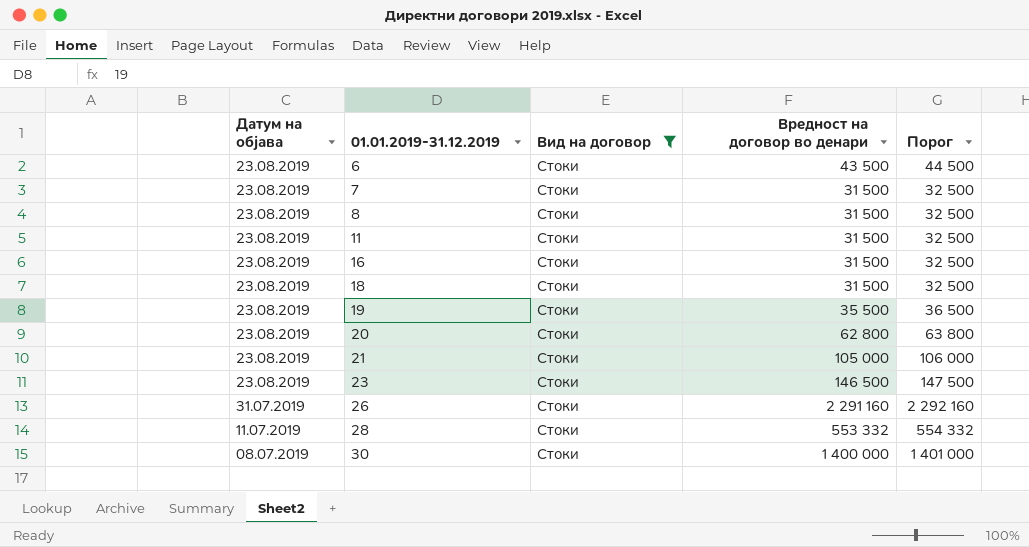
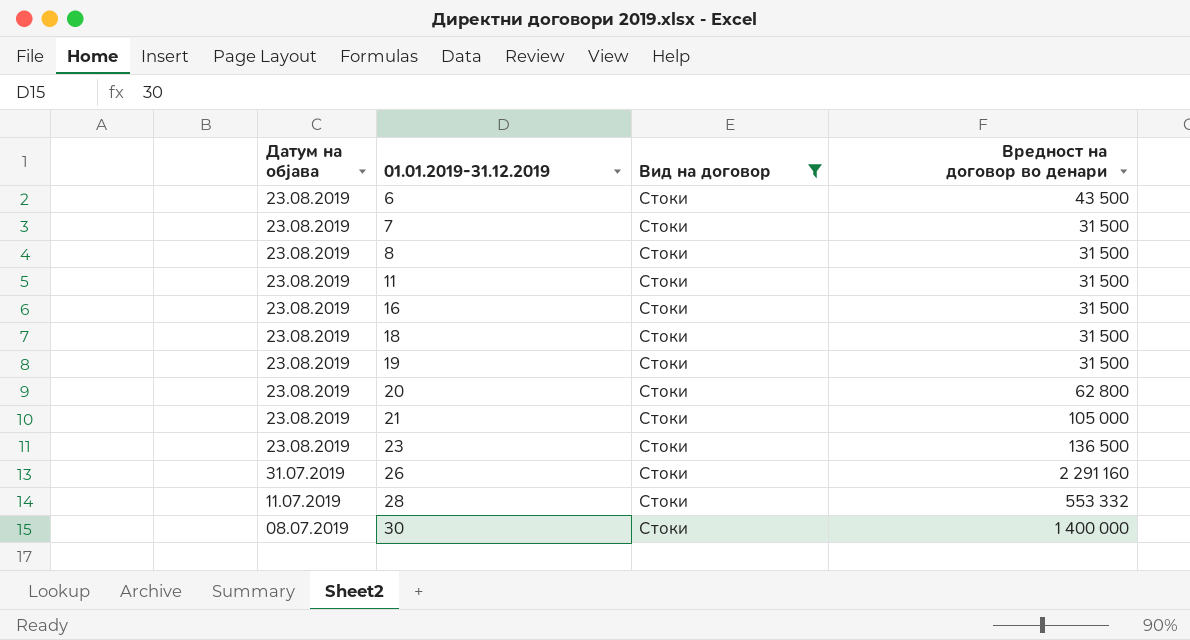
column Порог | formula: [Вредност на договор во денари] + 1000 -> none
19 | Вредност на договор во денари: 35 500 -> 31 500
23 | Вредност на договор во денари: 146 500 -> 136 500

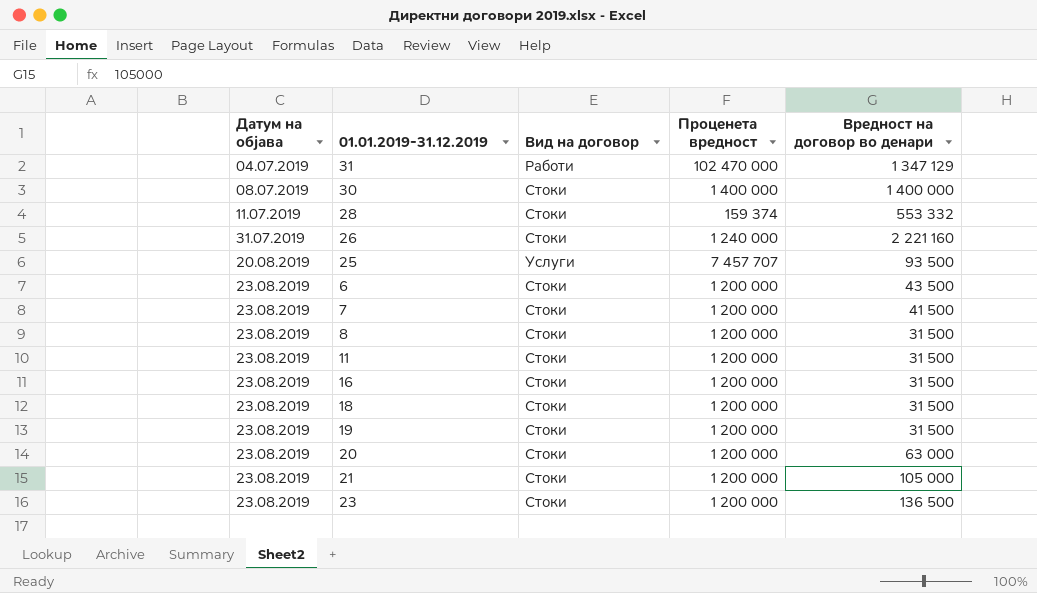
filter: Вид на договор = Стоки -> none
row order: Датум на објава descending -> Датум на објава ascending
column Проценета вредност | position: none -> 4
26 | Вредност на договор во денари: 2 291 160 -> 2 221 160
7 | Вредност на договор во денари: 31 500 -> 41 500
20 | Вредност на договор во денари: 62 800 -> 63 000

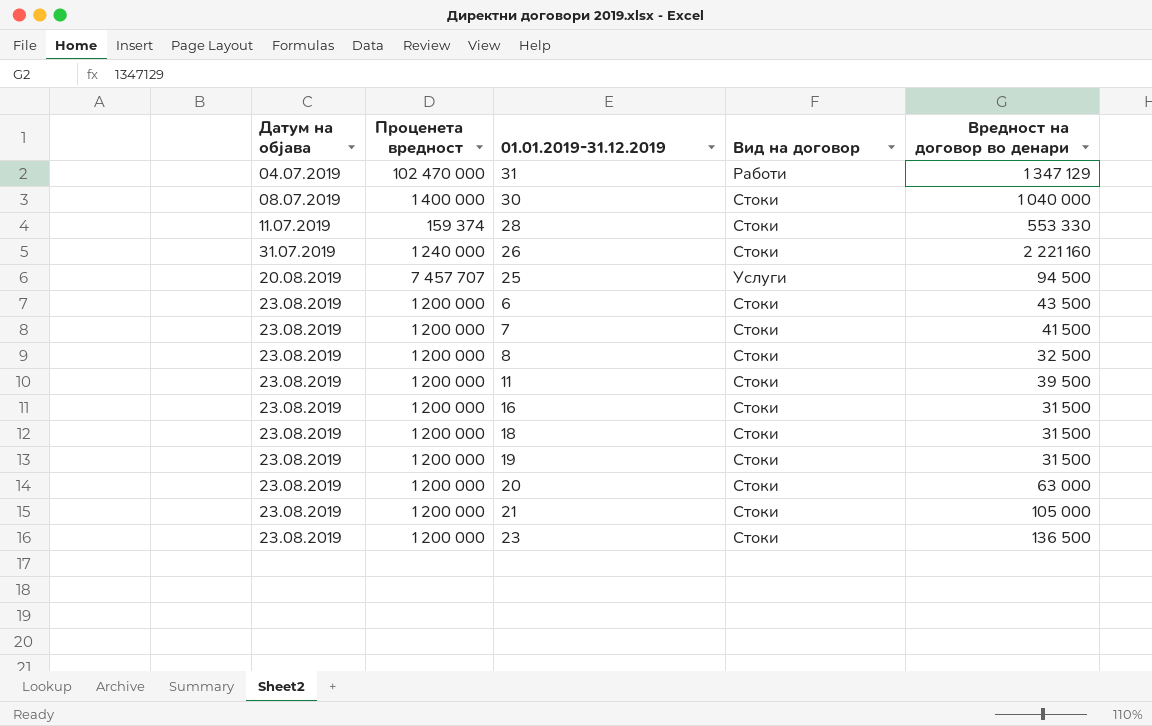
column Проценета вредност | position: 4 -> 2
30 | Вредност на договор во денари: 1 400 000 -> 1 040 000
28 | Вредност на договор во денари: 553 332 -> 553 330
25 | Вредност на договор во денари: 93 500 -> 94 500
8 | Вредност на договор во денари: 31 500 -> 32 500
11 | Вредност на договор во денари: 31 500 -> 39 500

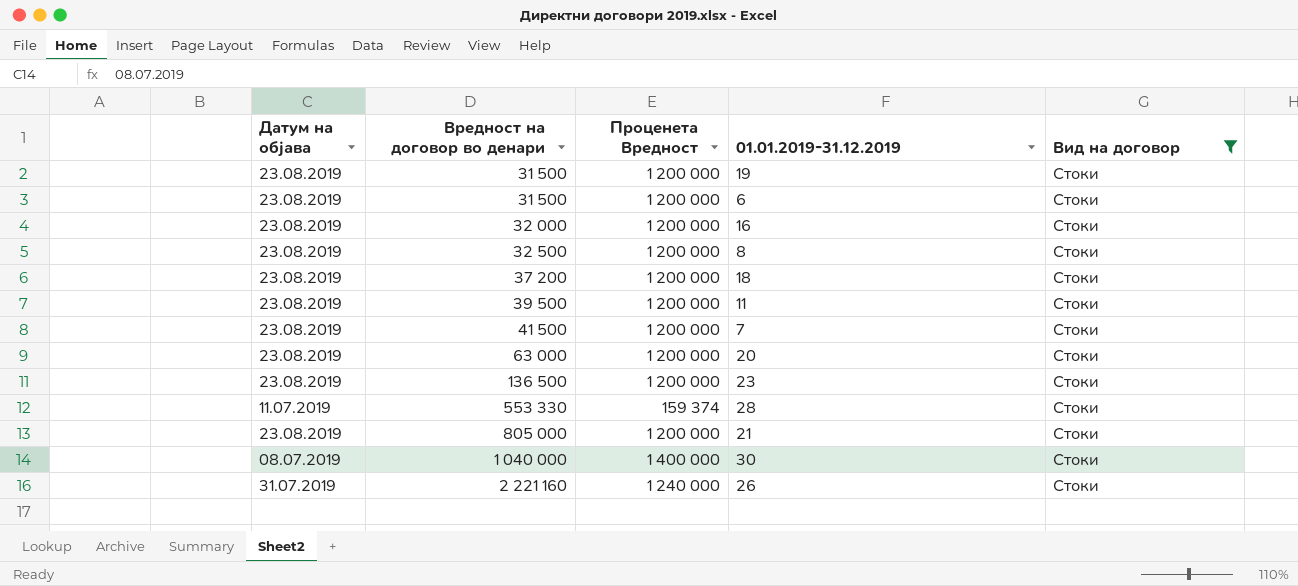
filter: none -> Вид на договор = Стоки
row order: Датум на објава ascending -> Вредност на договор во денари ascending
column Вредност на договор во денари | position: 5 -> 2
column name: Проценета вредност -> Проценета Вредност
6 | Вредност на договор во денари: 43 500 -> 31 500
16 | Вредност на договор во денари: 31 500 -> 32 000
18 | Вредност на договор во денари: 31 500 -> 37 200
21 | Вредност на договор во денари: 105 000 -> 805 000

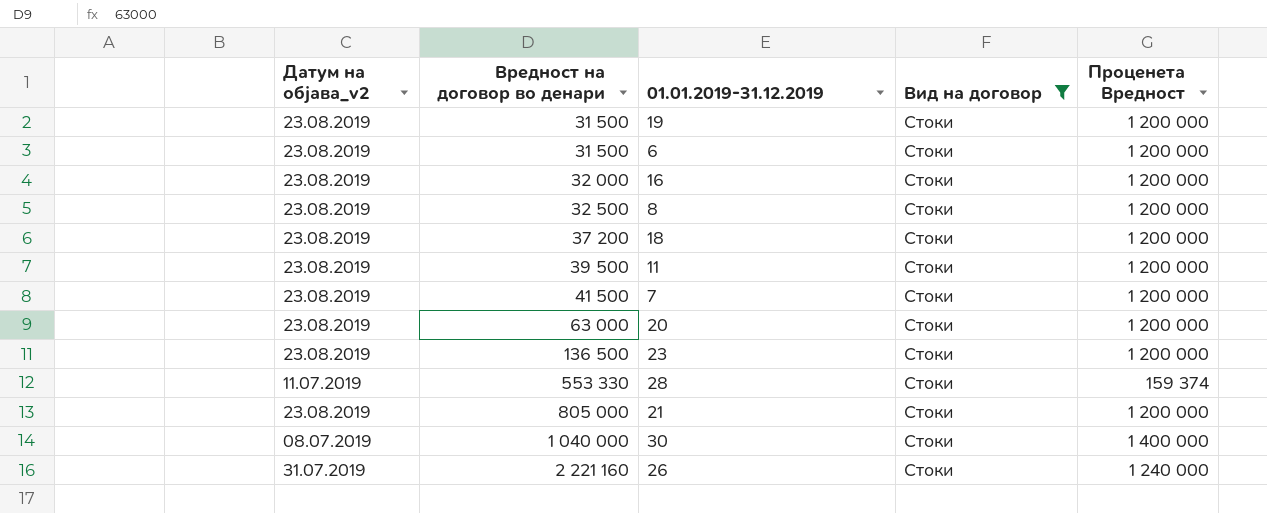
column name: Датум на објава -> Датум на објава_v2
column Проценета Вредност | position: 3 -> 5

